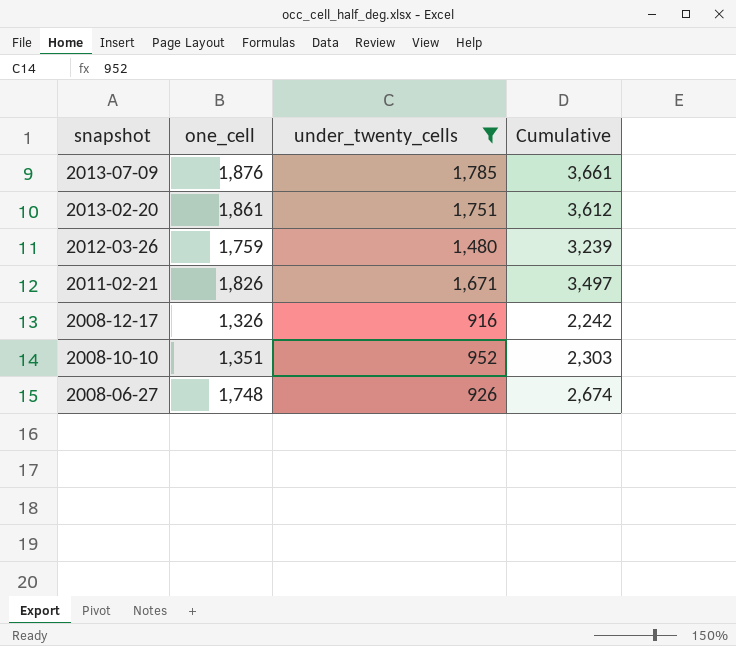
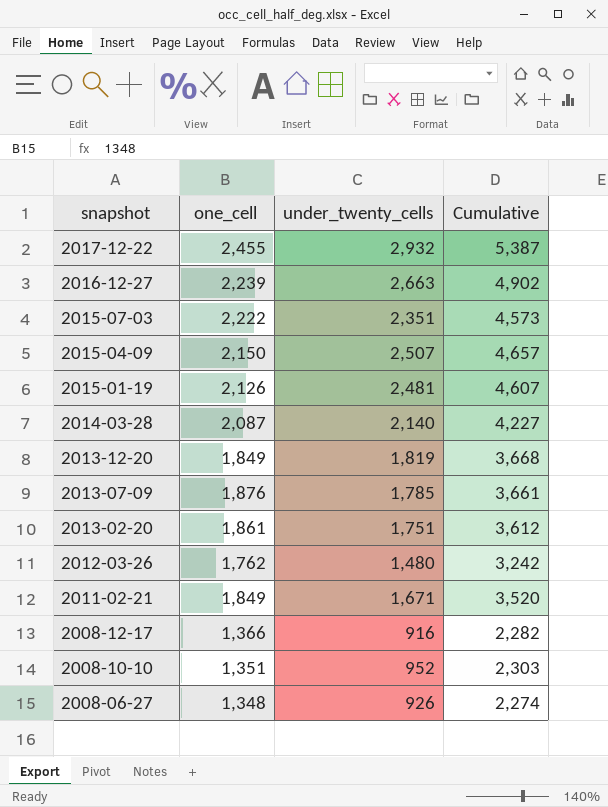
filter: under_twenty_cells <= 1,785 -> none
2012-03-26 | one_cell: 1,759 -> 1,762
2012-03-26 | Cumulative: 3,239 -> 3,242
2011-02-21 | one_cell: 1,826 -> 1,849
2011-02-21 | Cumulative: 3,497 -> 3,520
2008-12-17 | one_cell: 1,326 -> 1,366
2008-12-17 | Cumulative: 2,242 -> 2,282
2008-06-27 | one_cell: 1,748 -> 1,348
2008-06-27 | Cumulative: 2,674 -> 2,274

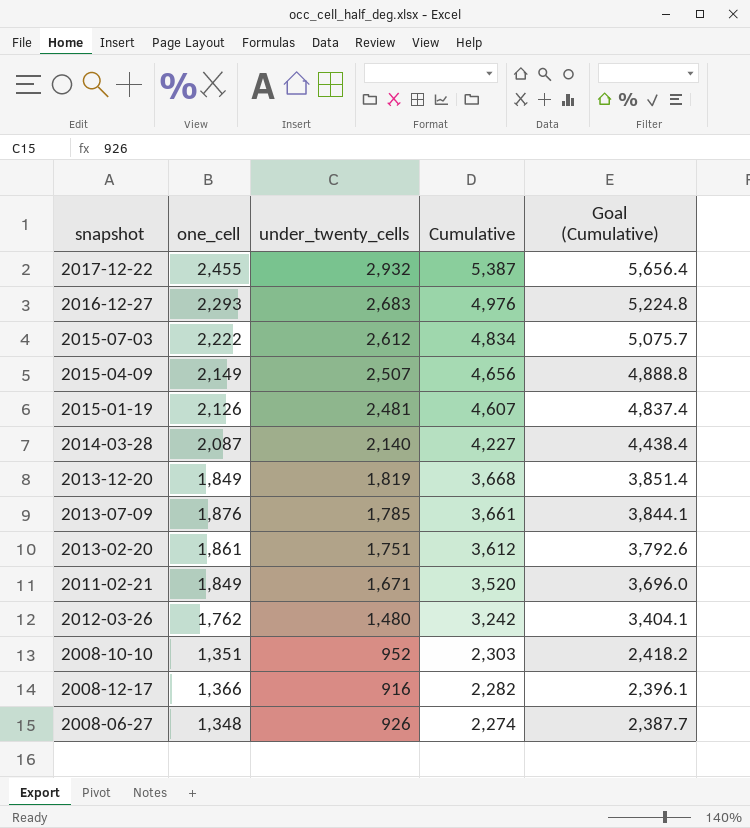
row order: snapshot descending -> Cumulative descending
column Goal (Cumulative) | formula: none -> [Cumulative] * 1.05
2016-12-27 | one_cell: 2,239 -> 2,293
2016-12-27 | under_twenty_cells: 2,663 -> 2,683
2016-12-27 | Cumulative: 4,902 -> 4,976
2015-07-03 | under_twenty_cells: 2,351 -> 2,612
2015-07-03 | Cumulative: 4,573 -> 4,834
2015-04-09 | one_cell: 2,150 -> 2,149
2015-04-09 | Cumulative: 4,657 -> 4,656

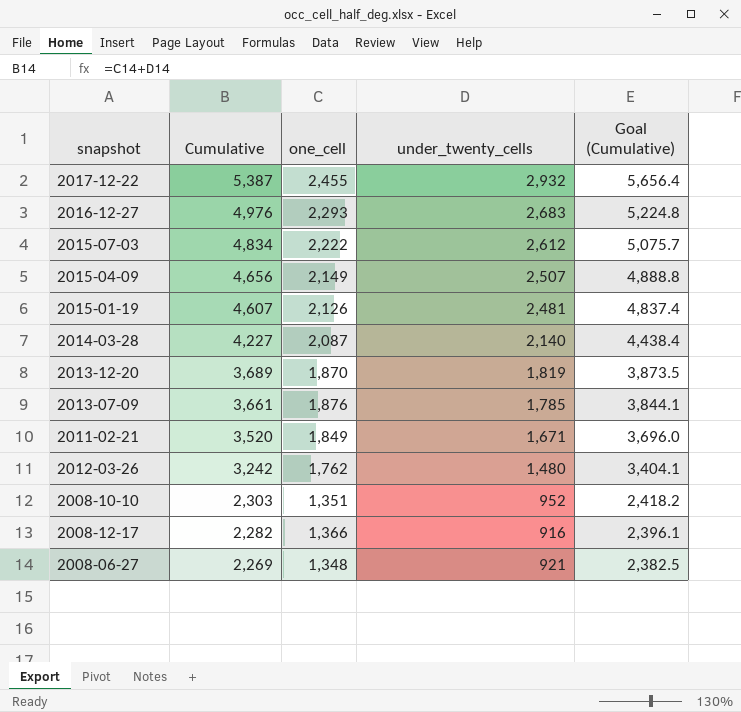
column Cumulative | position: 4 -> 2
row 2013-02-20: 1,861 | 1,751 | 3,612 | 3,792.6 -> none
2013-12-20 | Cumulative: 3,668 -> 3,689
2013-12-20 | one_cell: 1,849 -> 1,870
2013-12-20 | Goal (Cumulative): 3,851.4 -> 3,873.5
2008-06-27 | Cumulative: 2,274 -> 2,269
2008-06-27 | under_twenty_cells: 926 -> 921
2008-06-27 | Goal (Cumulative): 2,387.7 -> 2,382.5

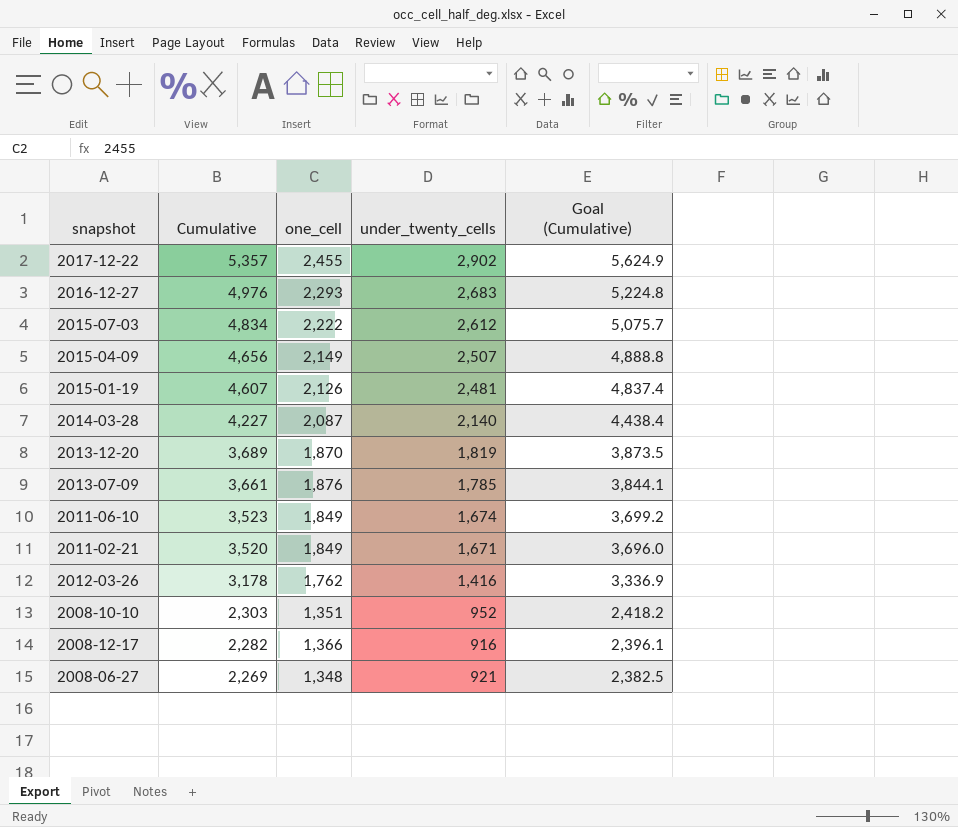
2017-12-22 | Cumulative: 5,387 -> 5,357
2017-12-22 | under_twenty_cells: 2,932 -> 2,902
2017-12-22 | Goal (Cumulative): 5,656.4 -> 5,624.9
row 2011-06-10: none -> 3,523 | 1,849 | 1,674 | 3,699.2
2012-03-26 | Cumulative: 3,242 -> 3,178
2012-03-26 | under_twenty_cells: 1,480 -> 1,416
2012-03-26 | Goal (Cumulative): 3,404.1 -> 3,336.9

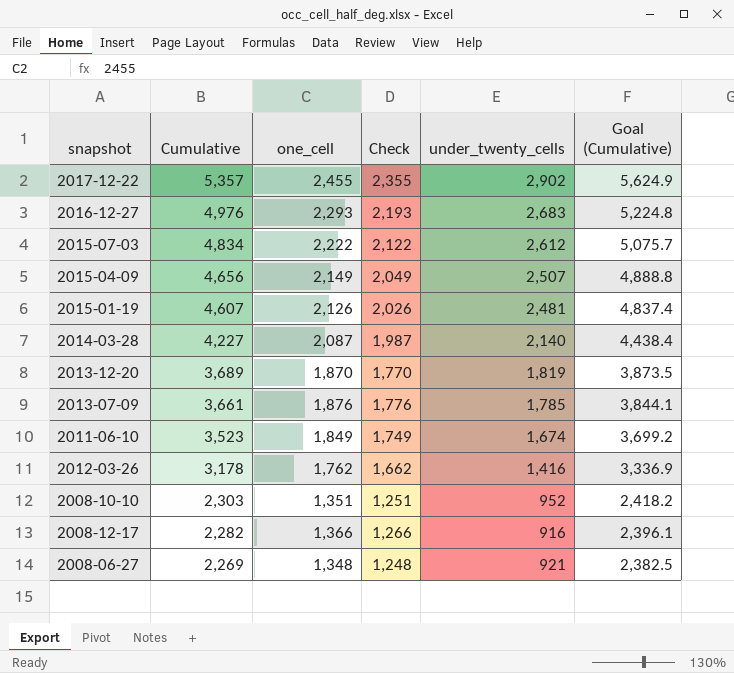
column Check | formula: none -> [one_cell] - 100
row 2011-02-21: 3,520 | 1,849 | 1,671 | 3,696.0 -> none

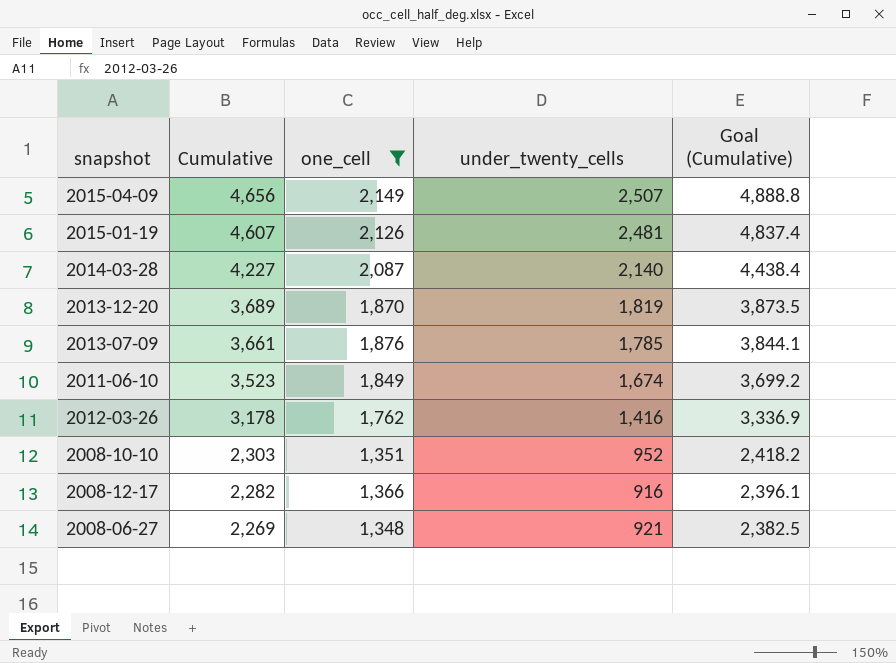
filter: none -> one_cell <= 2,149
column Check | formula: [one_cell] - 100 -> none

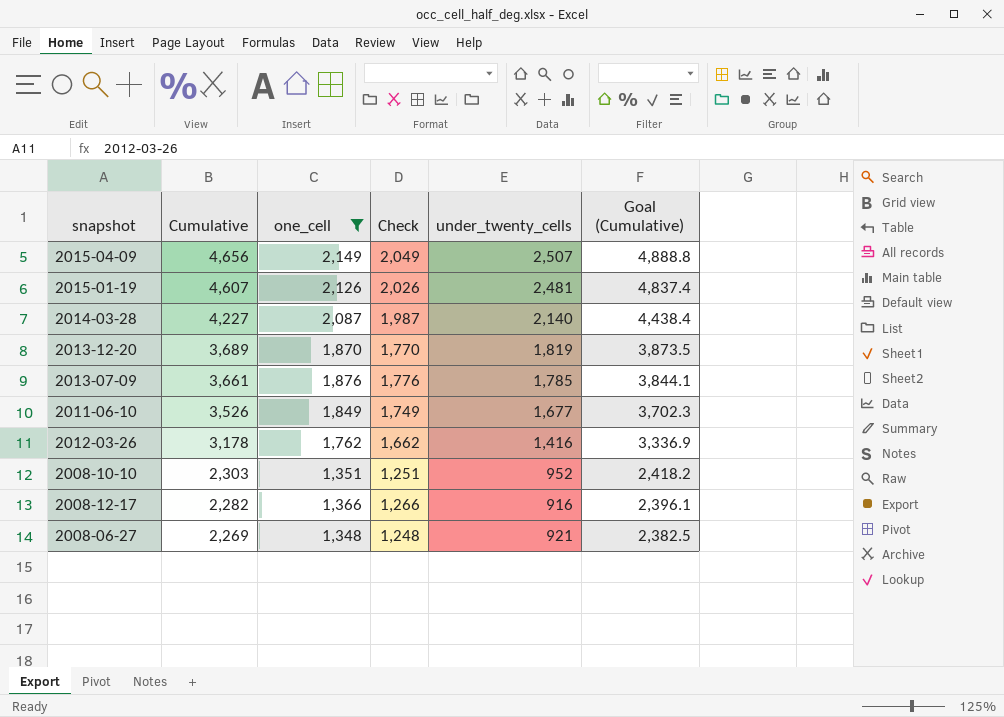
column Check | formula: none -> [one_cell] - 100
2011-06-10 | Cumulative: 3,523 -> 3,526
2011-06-10 | under_twenty_cells: 1,674 -> 1,677
2011-06-10 | Goal (Cumulative): 3,699.2 -> 3,702.3

